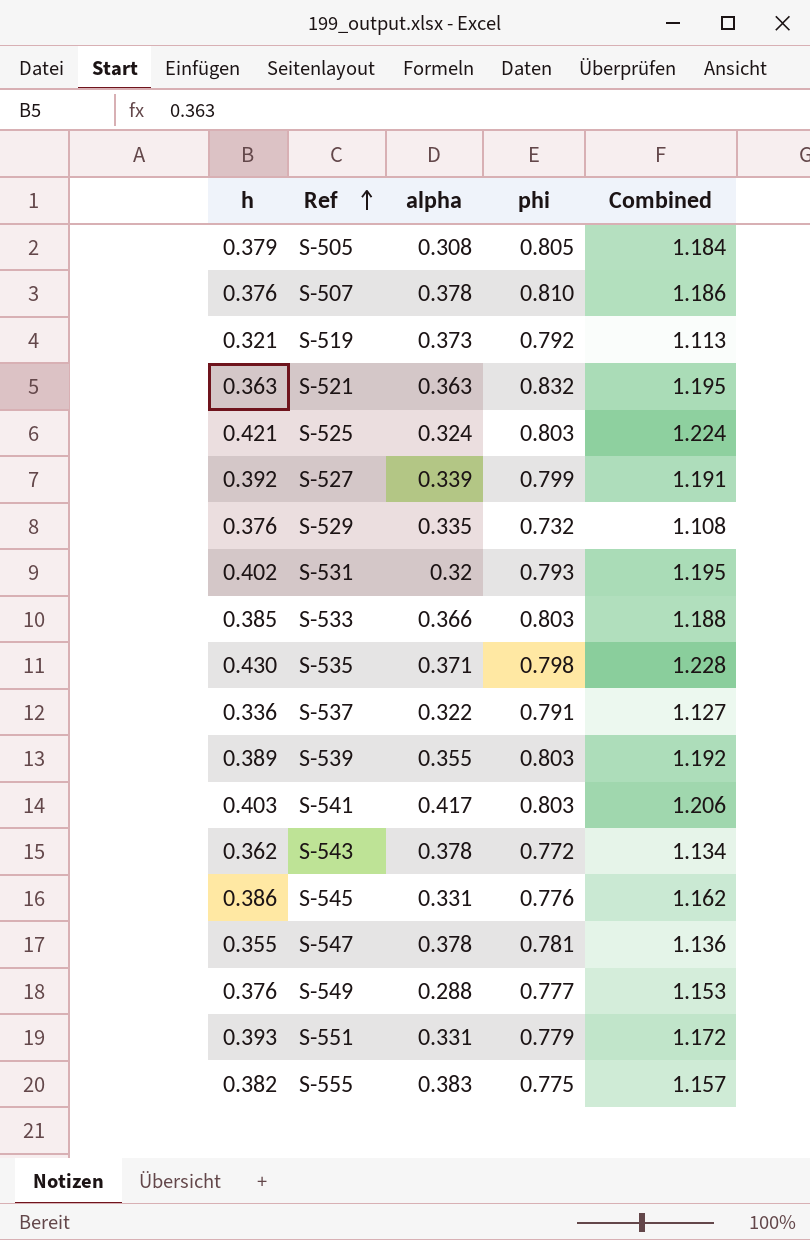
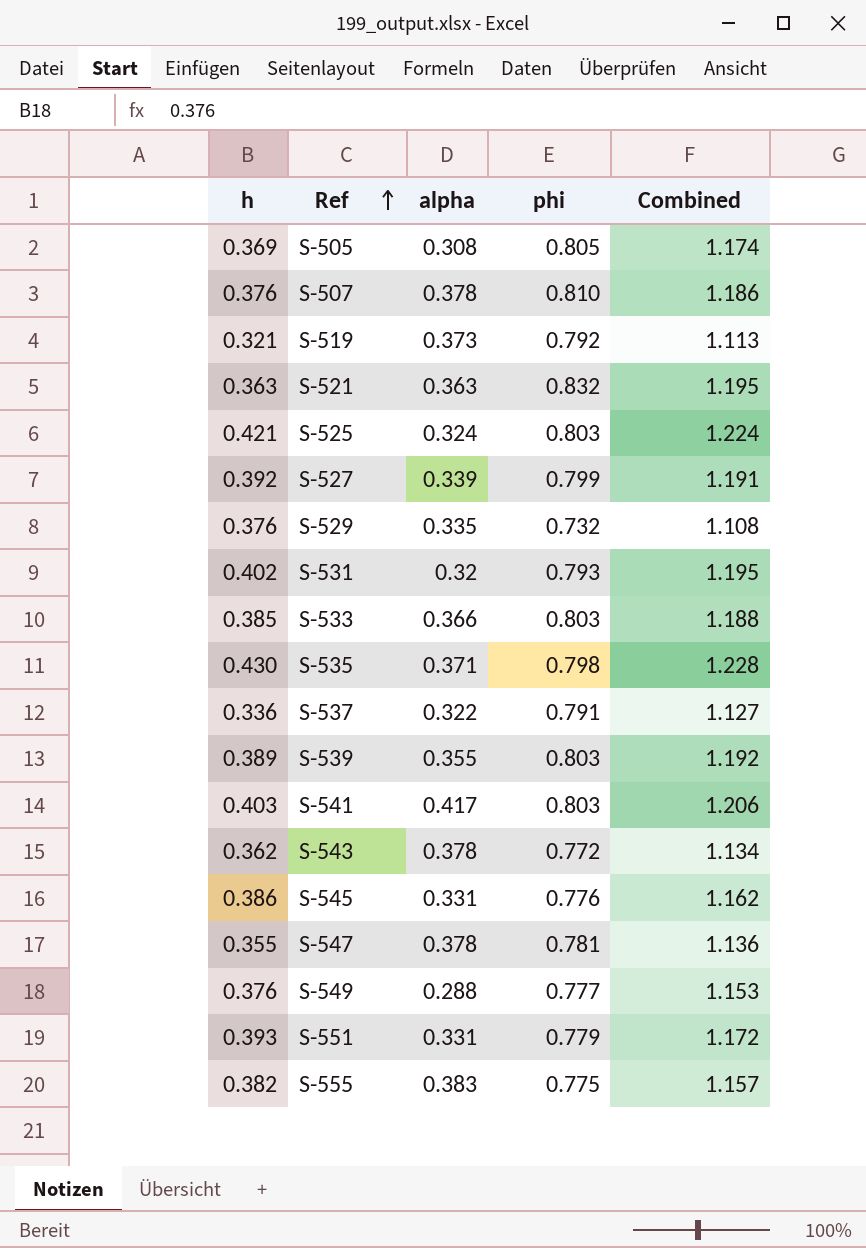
S-505 | h: 0.379 -> 0.369
S-505 | Combined: 1.184 -> 1.174

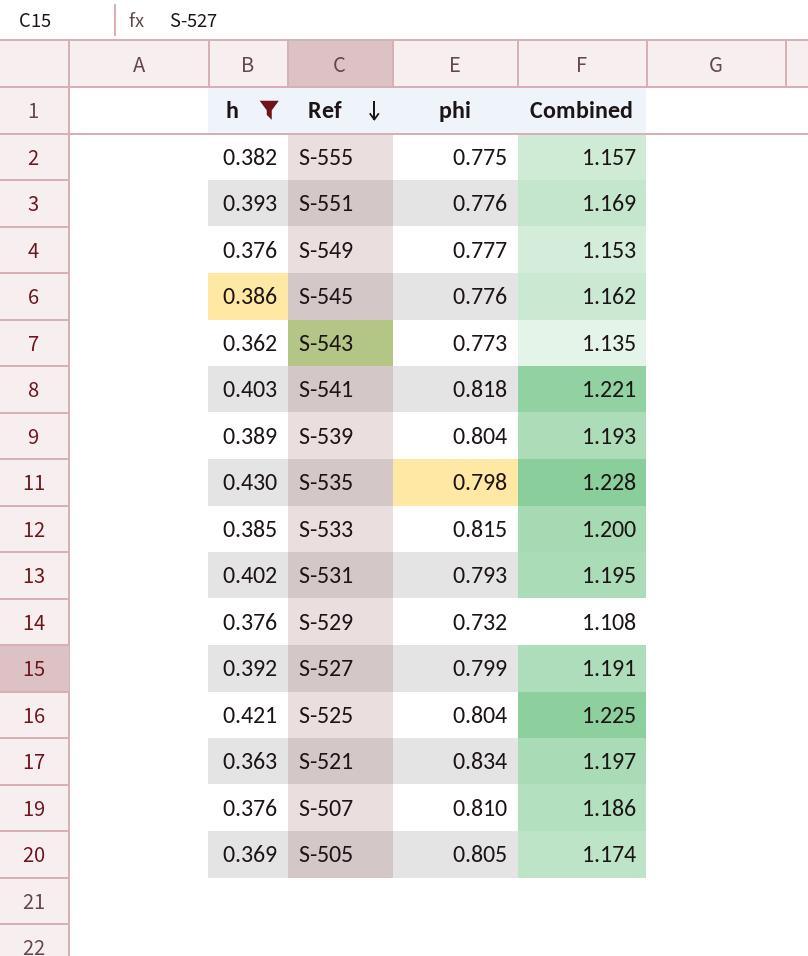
filter: none -> h >= 0.362
row order: Ref ascending -> Ref descending
column alpha | position: 3 -> none
S-551 | phi: 0.779 -> 0.776
S-551 | Combined: 1.172 -> 1.169
S-543 | phi: 0.772 -> 0.773
S-543 | Combined: 1.134 -> 1.135
S-541 | phi: 0.803 -> 0.818
S-541 | Combined: 1.206 -> 1.221
S-539 | phi: 0.803 -> 0.804
S-539 | Combined: 1.192 -> 1.193
S-533 | phi: 0.803 -> 0.815
S-533 | Combined: 1.188 -> 1.200
S-525 | phi: 0.803 -> 0.804
S-525 | Combined: 1.224 -> 1.225
S-521 | phi: 0.832 -> 0.834
S-521 | Combined: 1.195 -> 1.197

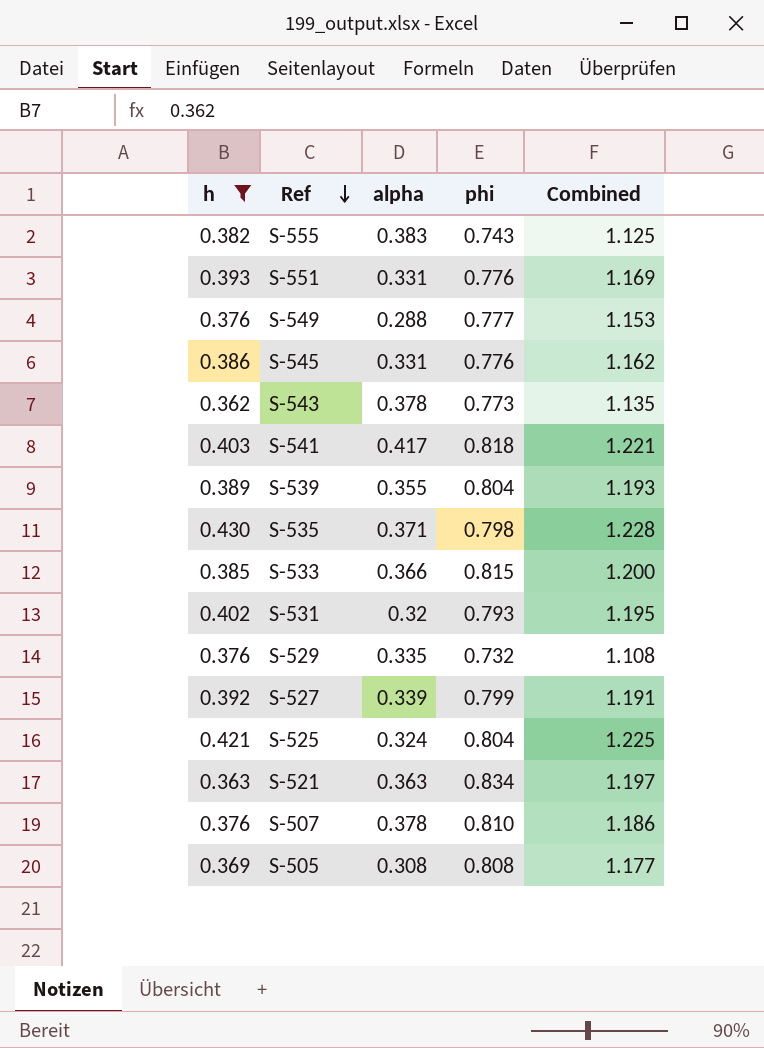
column alpha | position: none -> 3
S-555 | phi: 0.775 -> 0.743
S-555 | Combined: 1.157 -> 1.125
S-505 | phi: 0.805 -> 0.808
S-505 | Combined: 1.174 -> 1.177

